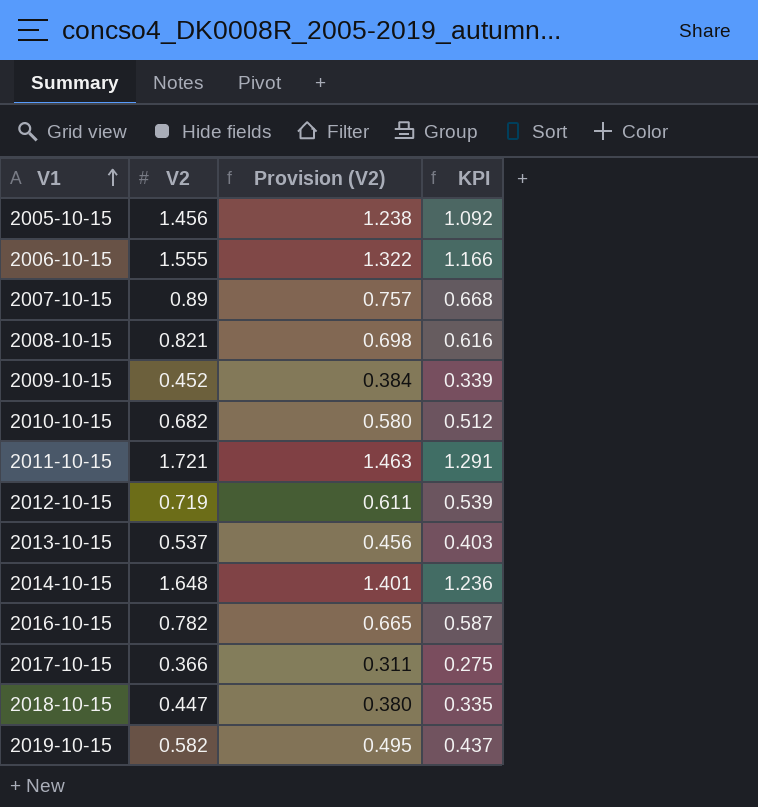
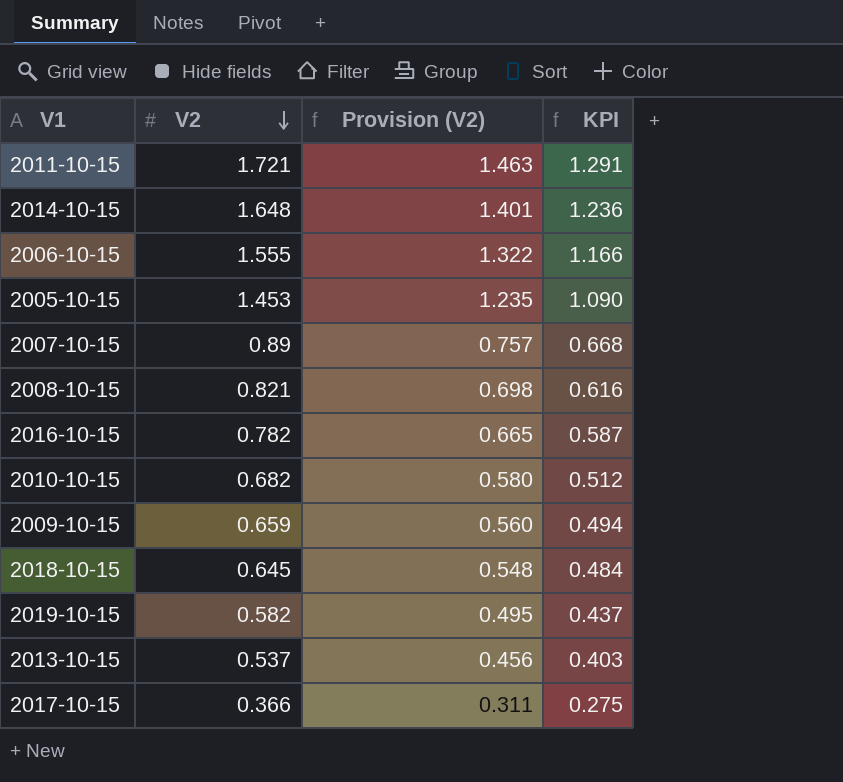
row order: V1 ascending -> V2 descending
row 2012-10-15: 0.719 | 0.611 | 0.539 -> none
2005-10-15 | V2: 1.456 -> 1.453
2005-10-15 | Provision (V2): 1.238 -> 1.235
2005-10-15 | KPI: 1.092 -> 1.090
2009-10-15 | V2: 0.452 -> 0.659
2009-10-15 | Provision (V2): 0.384 -> 0.560
2009-10-15 | KPI: 0.339 -> 0.494
2018-10-15 | V2: 0.447 -> 0.645
2018-10-15 | Provision (V2): 0.380 -> 0.548
2018-10-15 | KPI: 0.335 -> 0.484

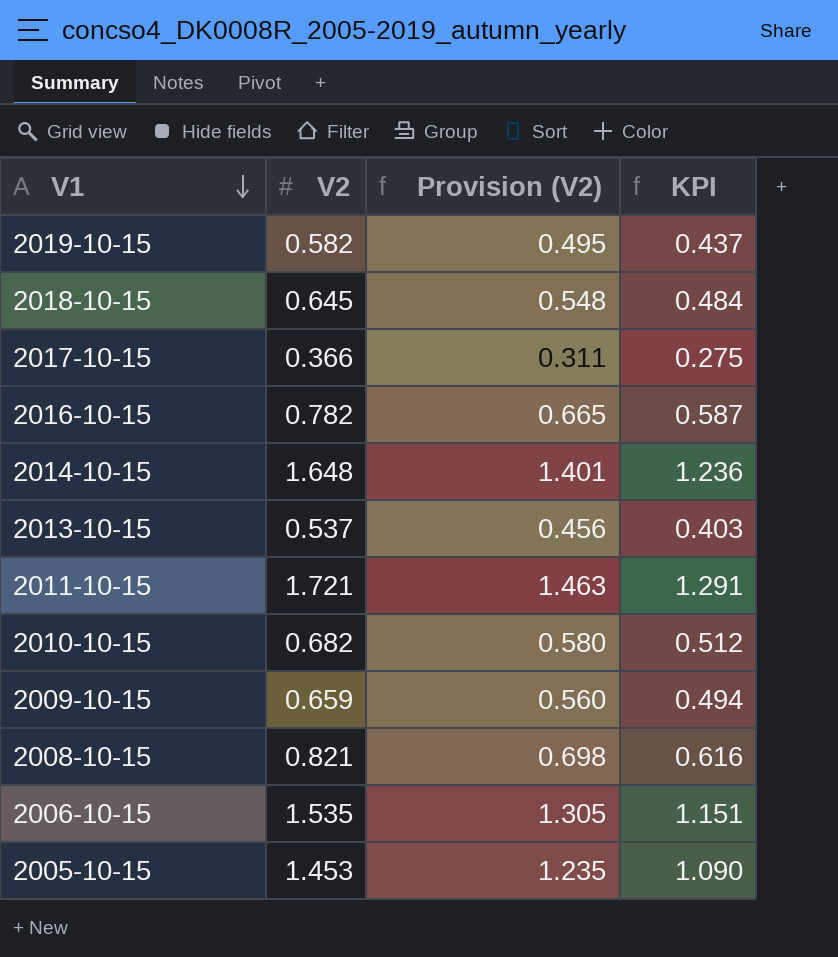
row order: V2 descending -> V1 descending
row 2007-10-15: 0.89 | 0.757 | 0.668 -> none
2006-10-15 | V2: 1.555 -> 1.535
2006-10-15 | Provision (V2): 1.322 -> 1.305
2006-10-15 | KPI: 1.166 -> 1.151

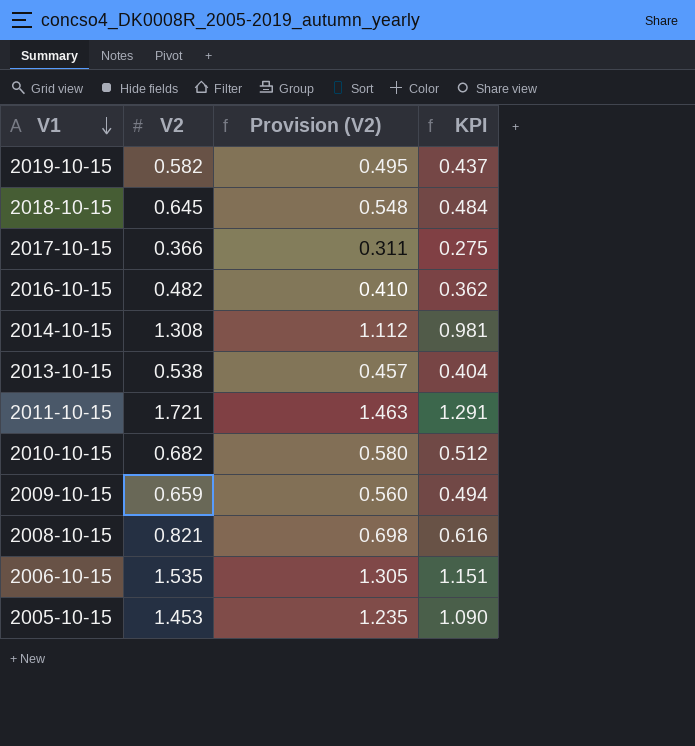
2016-10-15 | V2: 0.782 -> 0.482
2016-10-15 | Provision (V2): 0.665 -> 0.410
2016-10-15 | KPI: 0.587 -> 0.362
2014-10-15 | V2: 1.648 -> 1.308
2014-10-15 | Provision (V2): 1.401 -> 1.112
2014-10-15 | KPI: 1.236 -> 0.981
2013-10-15 | V2: 0.537 -> 0.538
2013-10-15 | Provision (V2): 0.456 -> 0.457
2013-10-15 | KPI: 0.403 -> 0.404

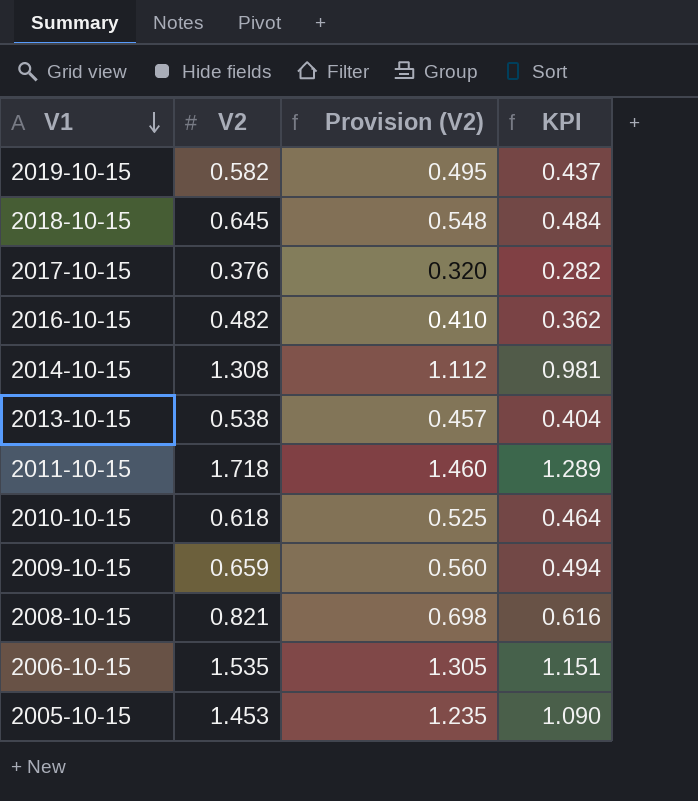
2017-10-15 | V2: 0.366 -> 0.376
2017-10-15 | Provision (V2): 0.311 -> 0.320
2017-10-15 | KPI: 0.275 -> 0.282
2011-10-15 | V2: 1.721 -> 1.718
2011-10-15 | Provision (V2): 1.463 -> 1.460
2011-10-15 | KPI: 1.291 -> 1.289
2010-10-15 | V2: 0.682 -> 0.618
2010-10-15 | Provision (V2): 0.580 -> 0.525
2010-10-15 | KPI: 0.512 -> 0.464

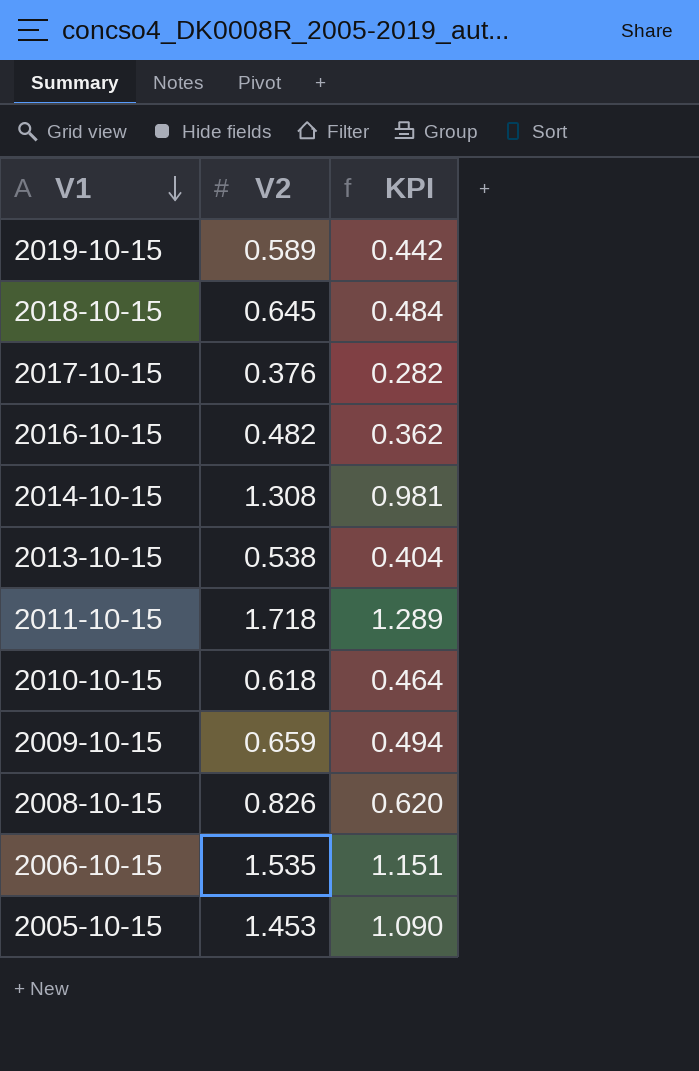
column Provision (V2) | formula: [V2] * 0.85 -> none
2019-10-15 | V2: 0.582 -> 0.589
2019-10-15 | KPI: 0.437 -> 0.442
2008-10-15 | V2: 0.821 -> 0.826
2008-10-15 | KPI: 0.616 -> 0.620

